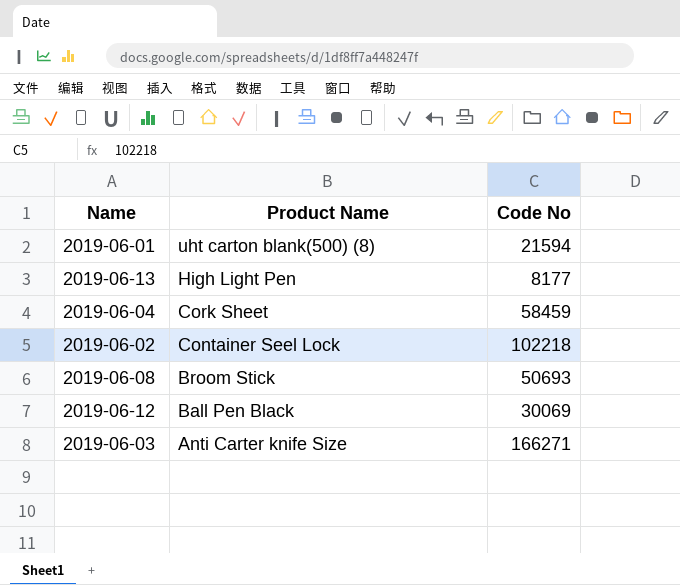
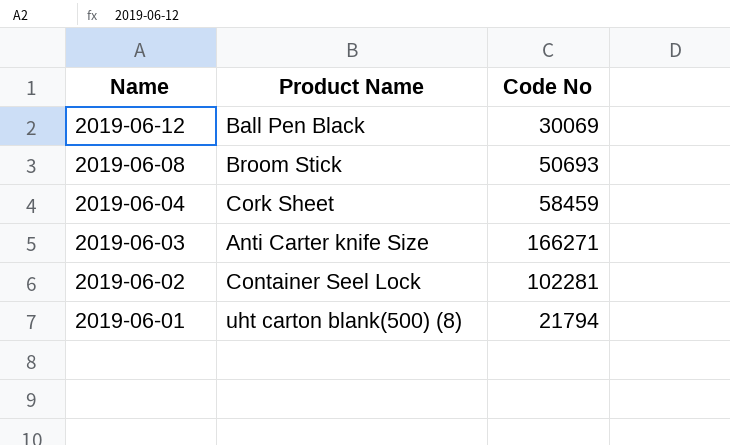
row order: Product Name descending -> Name descending
row 2019-06-13: High Light Pen | 8177 -> none
2019-06-02 | Code No: 102218 -> 102281
2019-06-01 | Code No: 21594 -> 21794

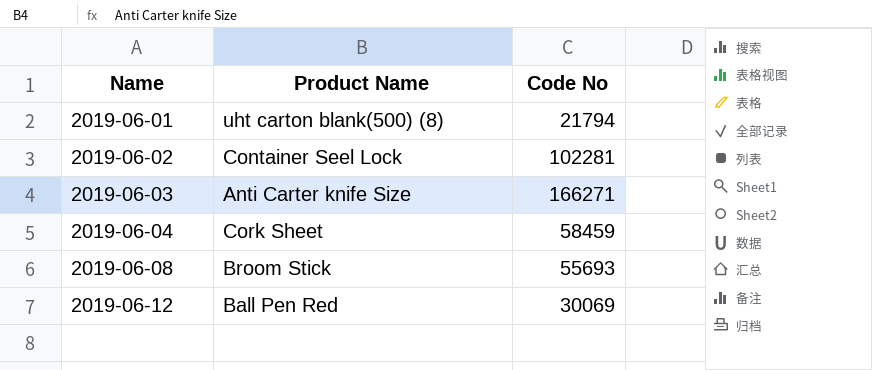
row order: Name descending -> Name ascending
2019-06-08 | Code No: 50693 -> 55693
2019-06-12 | Product Name: Ball Pen Black -> Ball Pen Red

